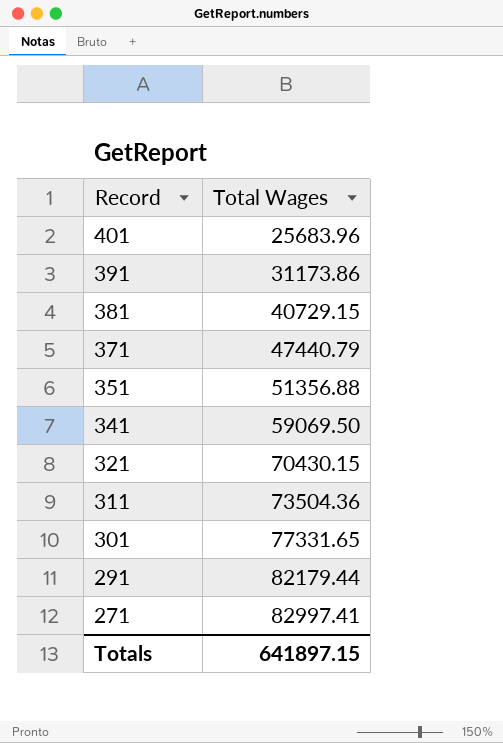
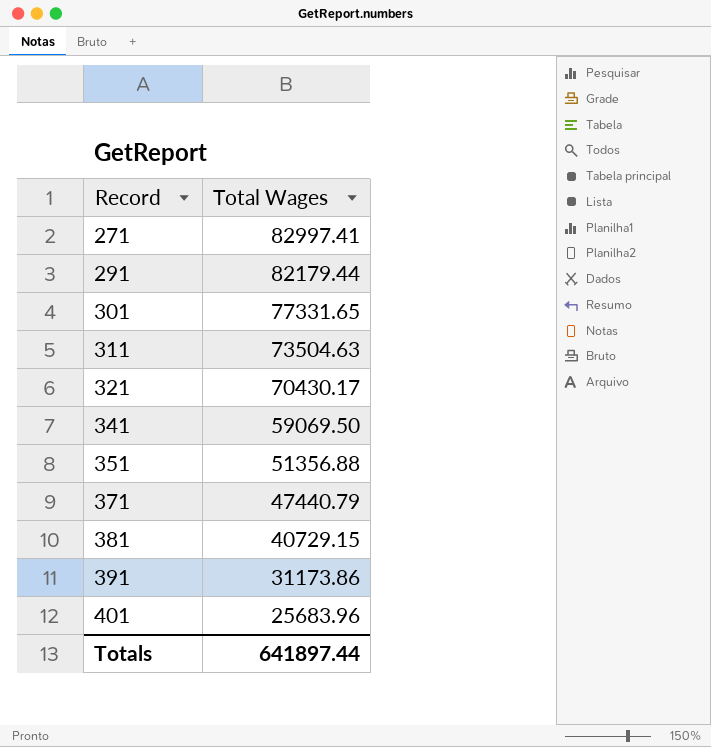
row order: Record descending -> Record ascending
311 | Total Wages: 73504.36 -> 73504.63
321 | Total Wages: 70430.15 -> 70430.17
Totals | Total Wages: 641897.15 -> 641897.44

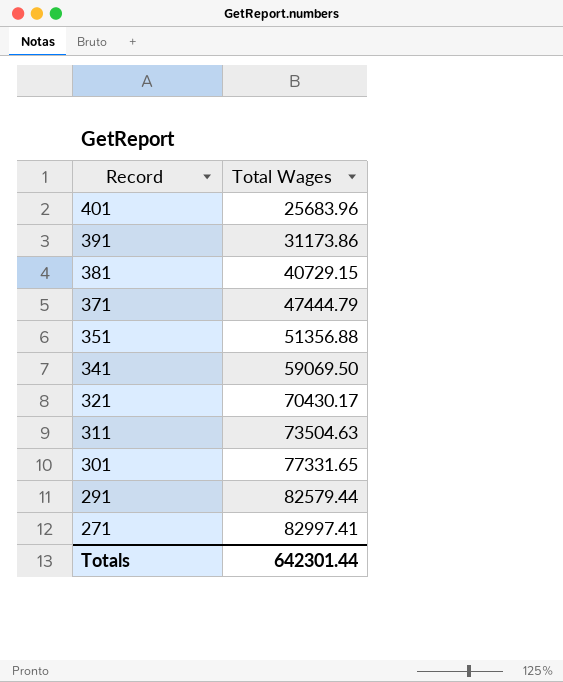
row order: Record ascending -> Record descending
371 | Total Wages: 47440.79 -> 47444.79
291 | Total Wages: 82179.44 -> 82579.44
Totals | Total Wages: 641897.44 -> 642301.44

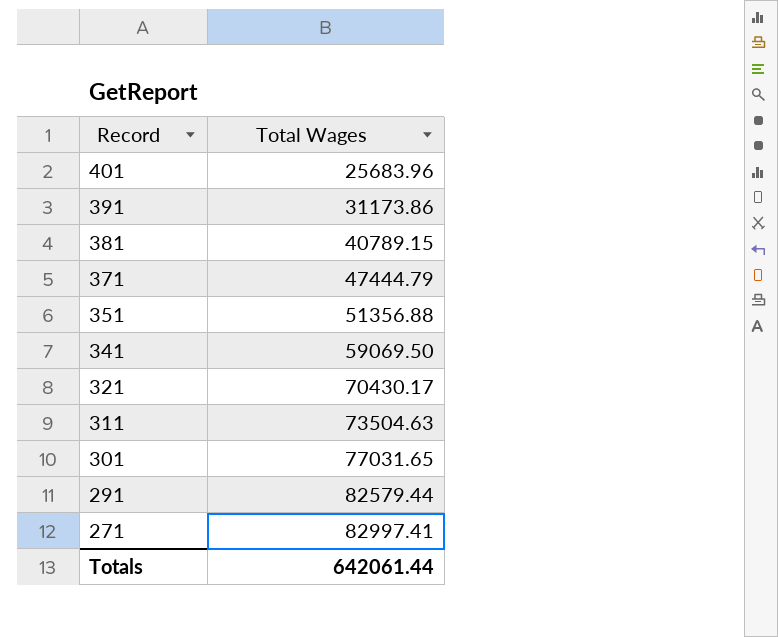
381 | Total Wages: 40729.15 -> 40789.15
301 | Total Wages: 77331.65 -> 77031.65
Totals | Total Wages: 642301.44 -> 642061.44

